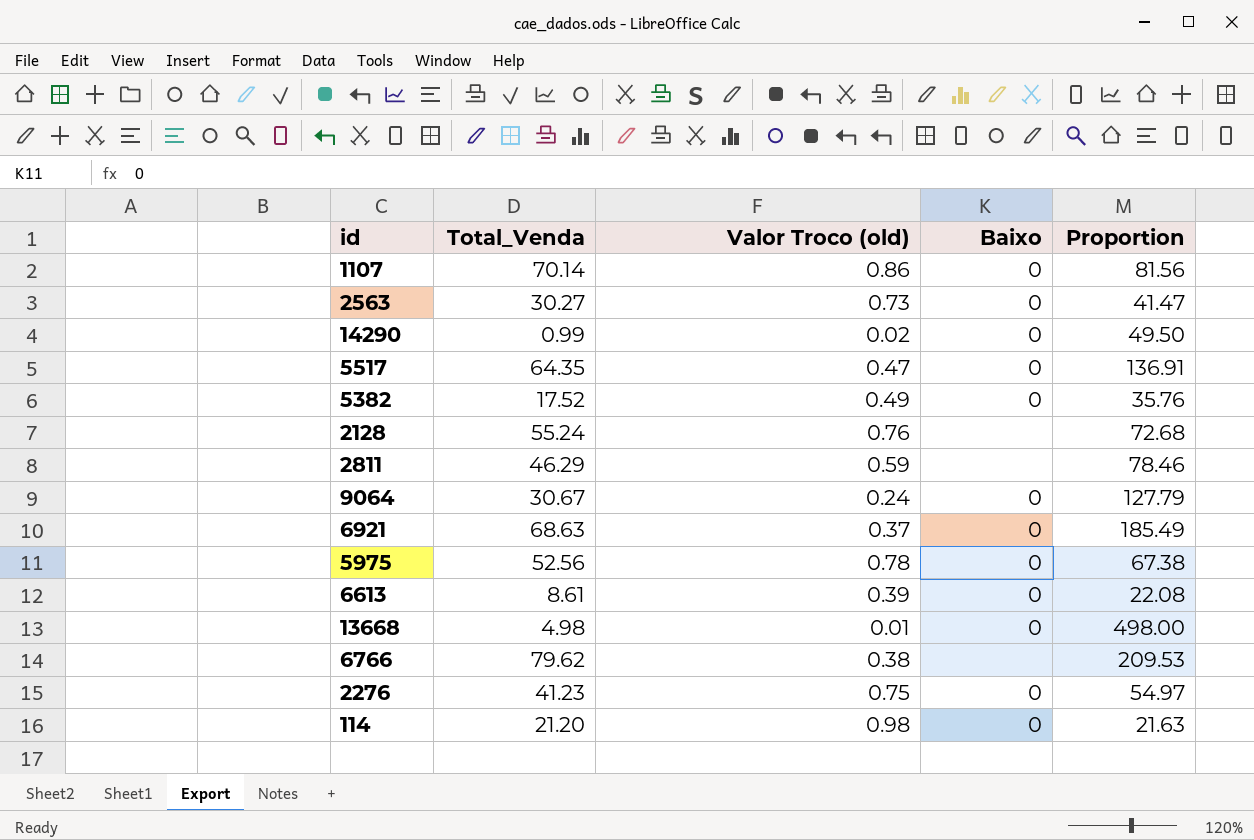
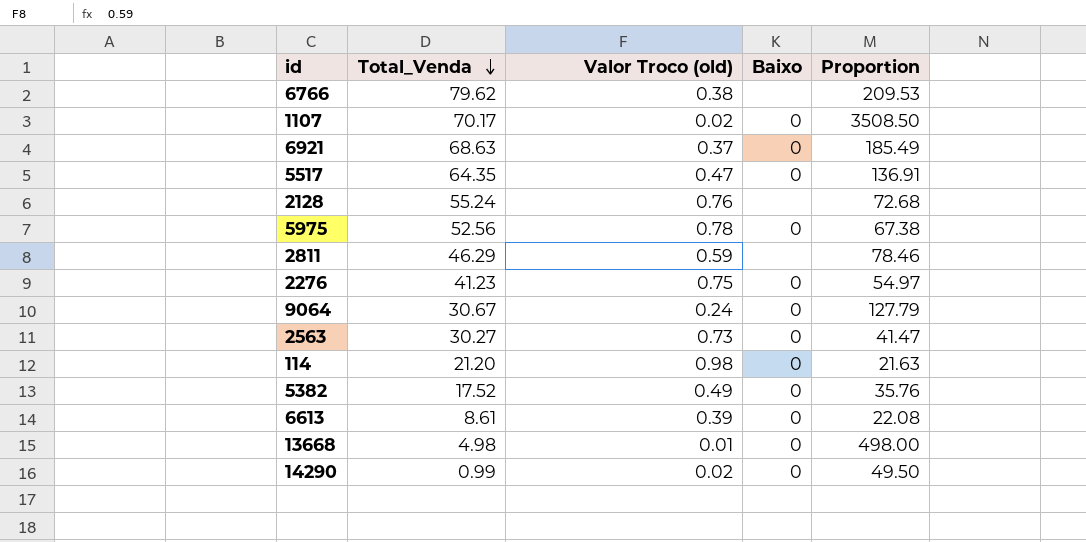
row order: none -> Total_Venda descending
1107 | Total_Venda: 70.14 -> 70.17
1107 | Valor Troco (old): 0.86 -> 0.02
1107 | Proportion: 81.56 -> 3508.50

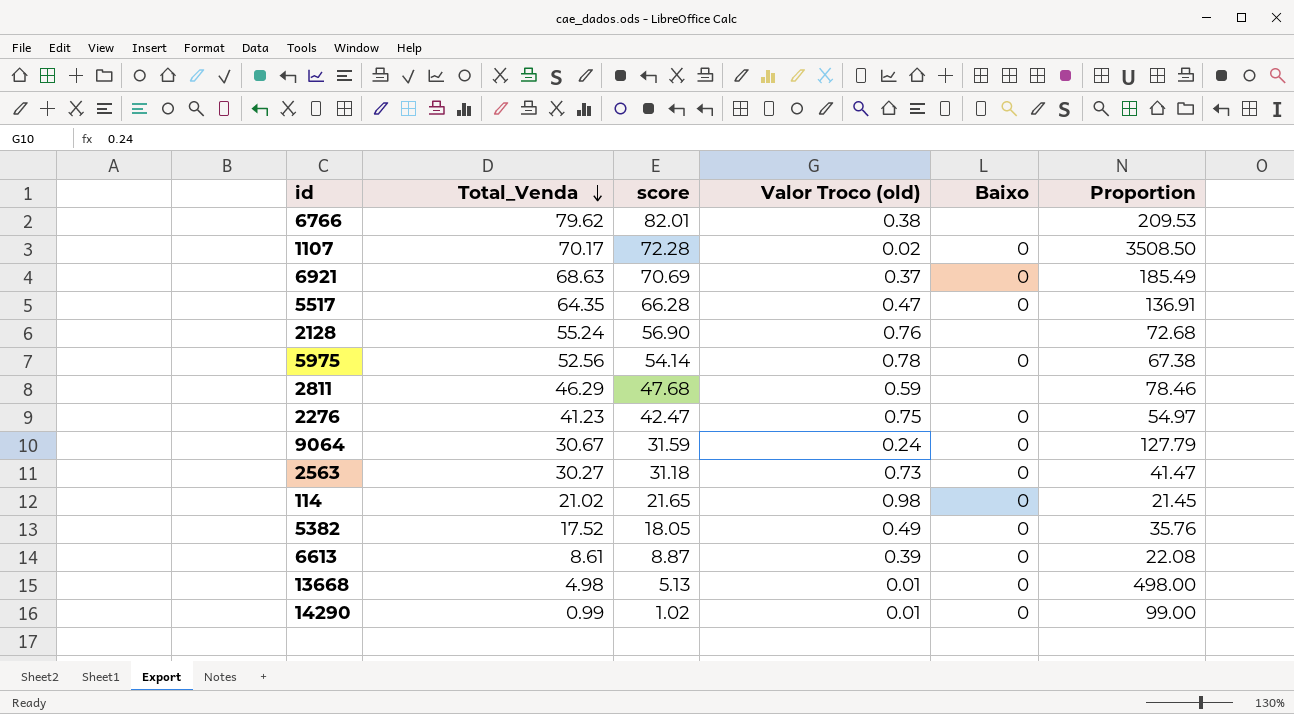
column score | formula: none -> [Total_Venda] * 1.03
114 | Total_Venda: 21.20 -> 21.02
114 | Proportion: 21.63 -> 21.45
14290 | Valor Troco (old): 0.02 -> 0.01
14290 | Proportion: 49.50 -> 99.00

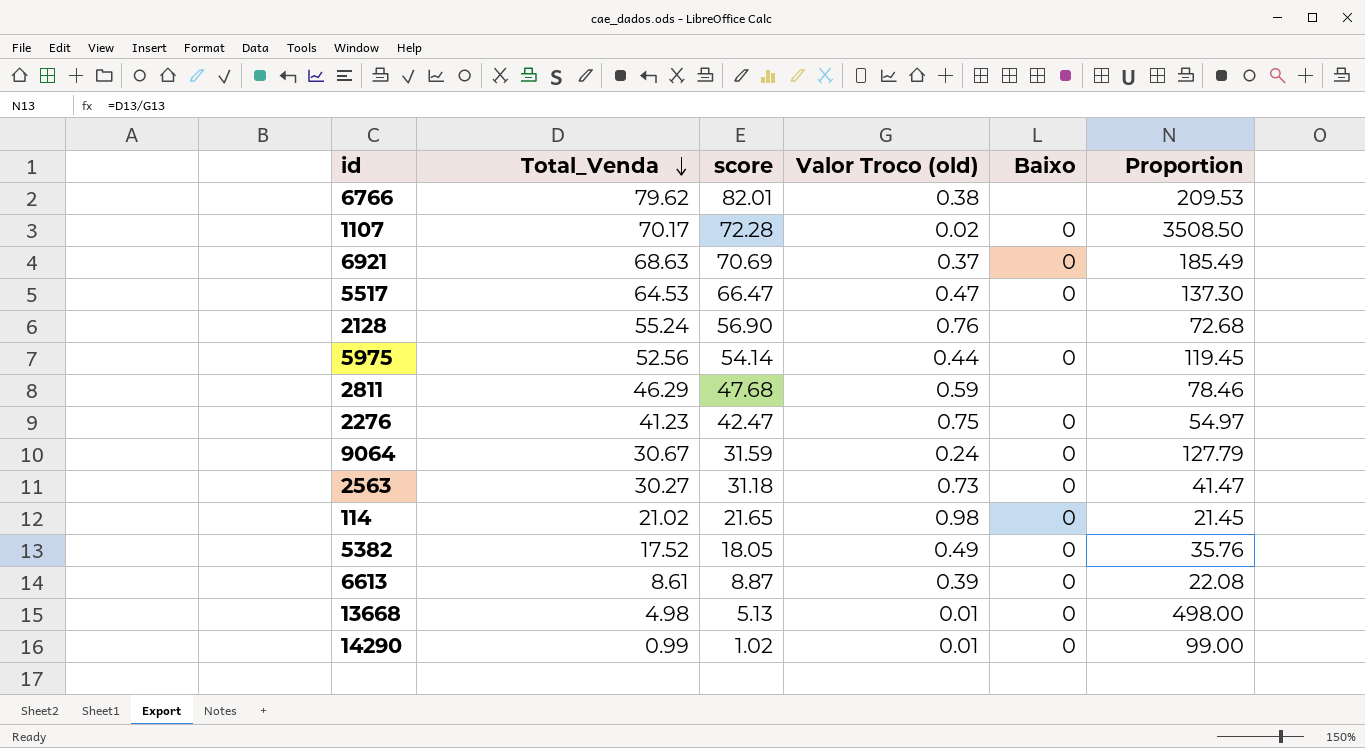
5517 | Total_Venda: 64.35 -> 64.53
5517 | score: 66.28 -> 66.47
5517 | Proportion: 136.91 -> 137.30
5975 | Valor Troco (old): 0.78 -> 0.44
5975 | Proportion: 67.38 -> 119.45

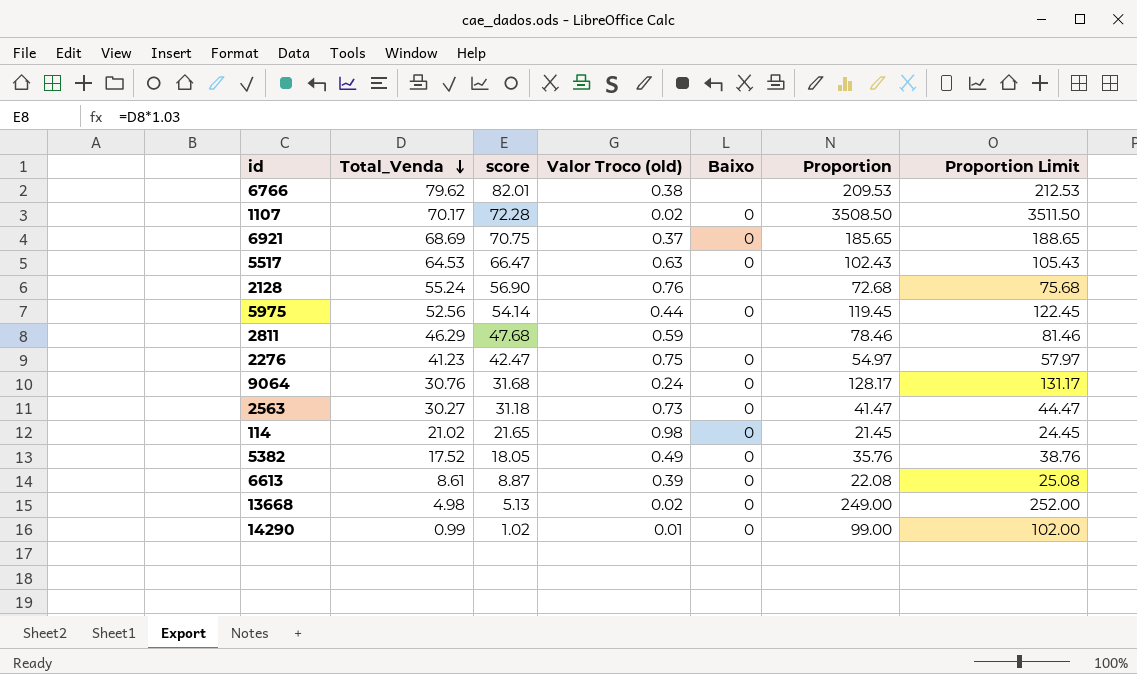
column Proportion Limit | formula: none -> [Proportion] + 3
6921 | Total_Venda: 68.63 -> 68.69
6921 | score: 70.69 -> 70.75
6921 | Proportion: 185.49 -> 185.65
5517 | Valor Troco (old): 0.47 -> 0.63
5517 | Proportion: 137.30 -> 102.43
9064 | Total_Venda: 30.67 -> 30.76
9064 | score: 31.59 -> 31.68
9064 | Proportion: 127.79 -> 128.17
13668 | Valor Troco (old): 0.01 -> 0.02
13668 | Proportion: 498.00 -> 249.00

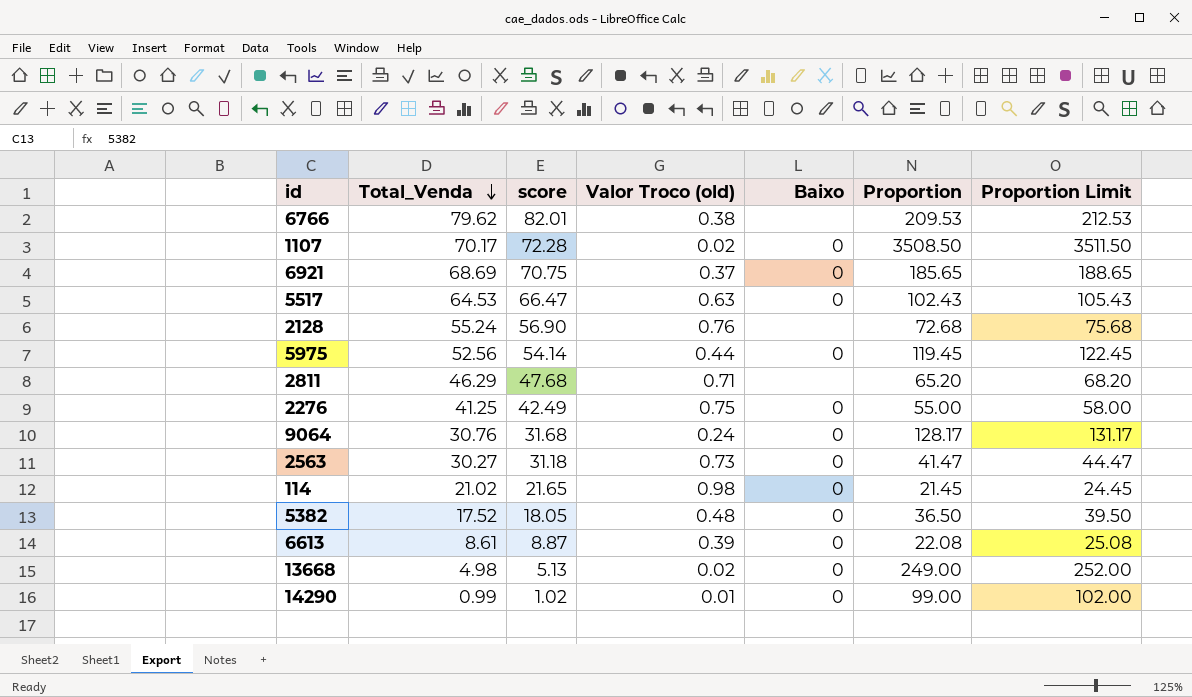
2811 | Valor Troco (old): 0.59 -> 0.71
2811 | Proportion: 78.46 -> 65.20
2811 | Proportion Limit: 81.46 -> 68.20
2276 | Total_Venda: 41.23 -> 41.25
2276 | score: 42.47 -> 42.49
2276 | Proportion: 54.97 -> 55.00
2276 | Proportion Limit: 57.97 -> 58.00
5382 | Valor Troco (old): 0.49 -> 0.48
5382 | Proportion: 35.76 -> 36.50
5382 | Proportion Limit: 38.76 -> 39.50

